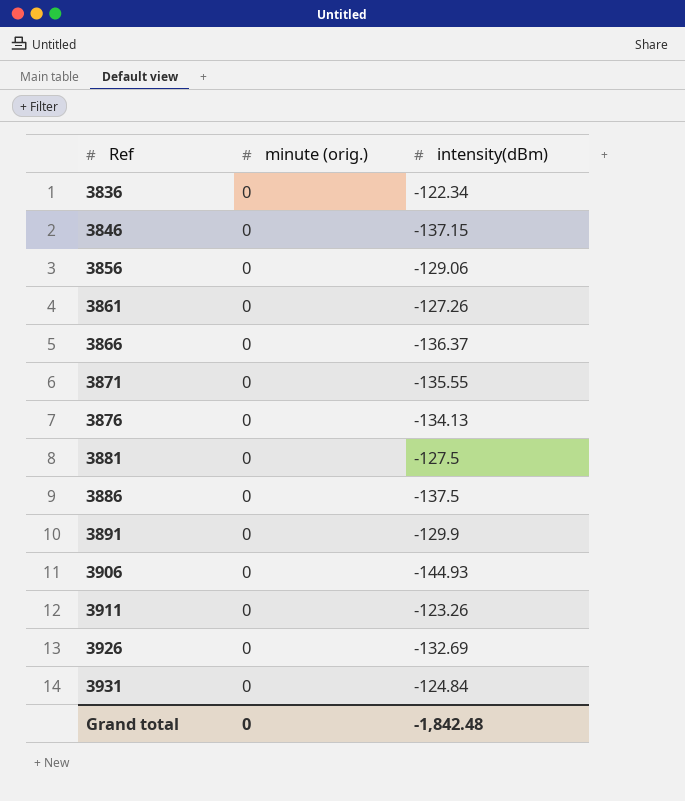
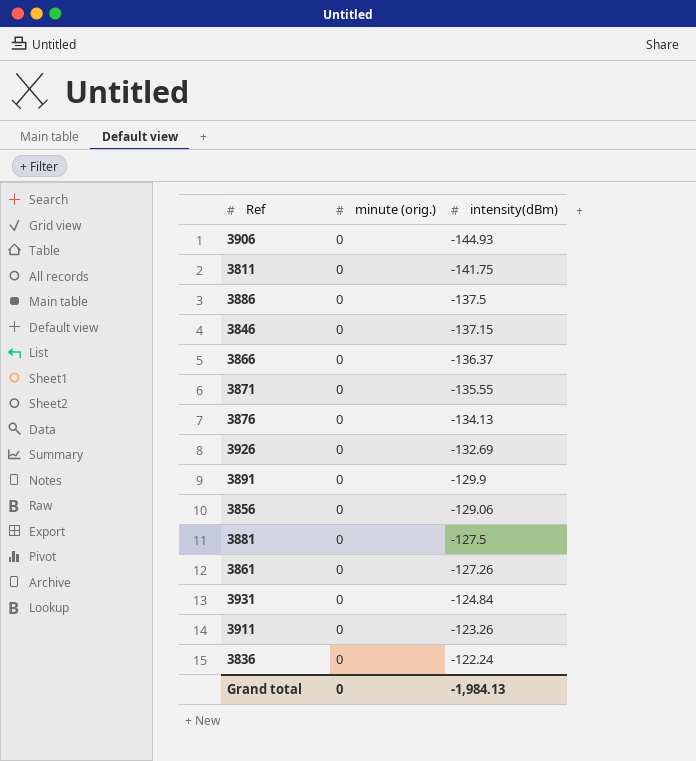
row order: Ref ascending -> intensity(dBm) ascending
row 3811: none -> 0 | -141.75
3836 | intensity(dBm): -122.34 -> -122.24
Grand total | intensity(dBm): -1,842.48 -> -1,984.13

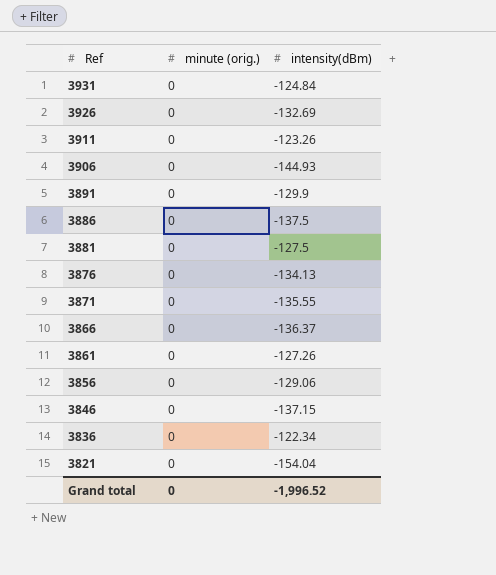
row order: intensity(dBm) ascending -> Ref descending
row 3811: 0 | -141.75 -> none
3836 | intensity(dBm): -122.24 -> -122.34
row 3821: none -> 0 | -154.04
Grand total | intensity(dBm): -1,984.13 -> -1,996.52

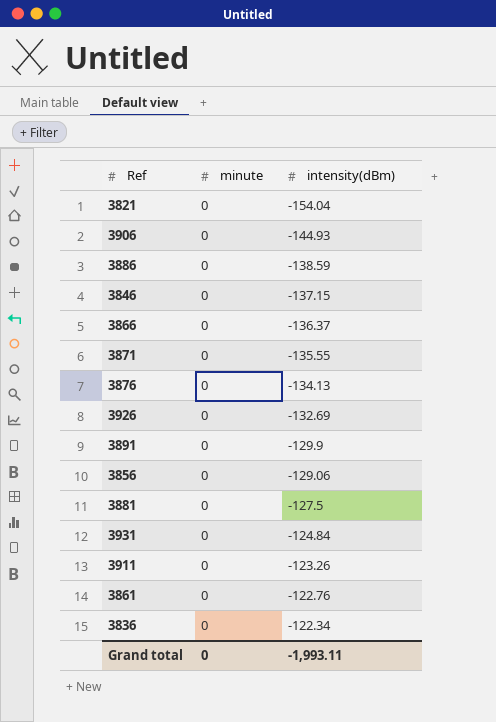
row order: Ref descending -> intensity(dBm) ascending
column name: minute (orig.) -> minute
3886 | intensity(dBm): -137.5 -> -138.59
3861 | intensity(dBm): -127.26 -> -122.76
Grand total | intensity(dBm): -1,996.52 -> -1,993.11

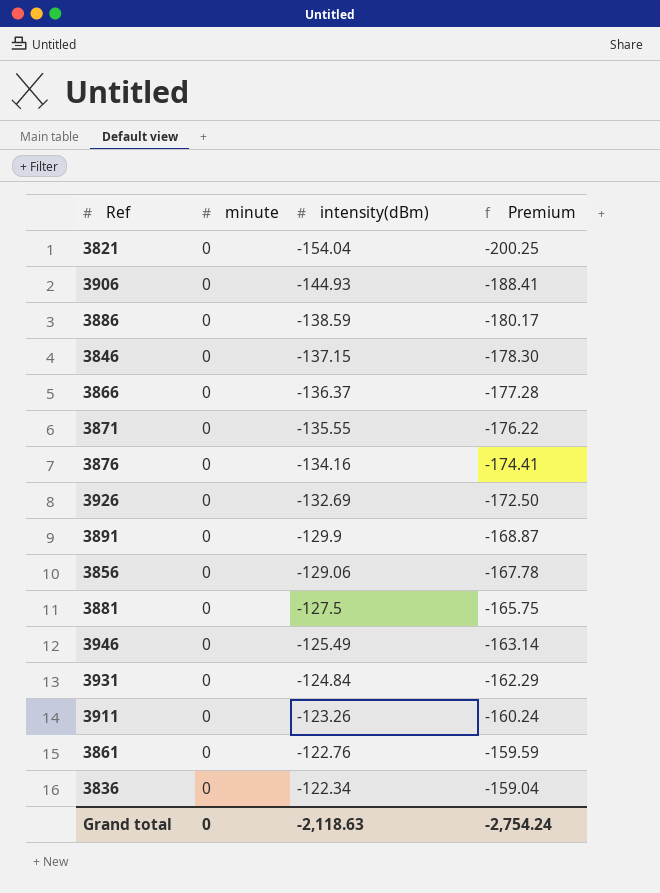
column Premium | formula: none -> [intensity(dBm)] * 1.3
3876 | intensity(dBm): -134.13 -> -134.16
row 3946: none -> 0 | -125.49 | -163.14
Grand total | intensity(dBm): -1,993.11 -> -2,118.63

